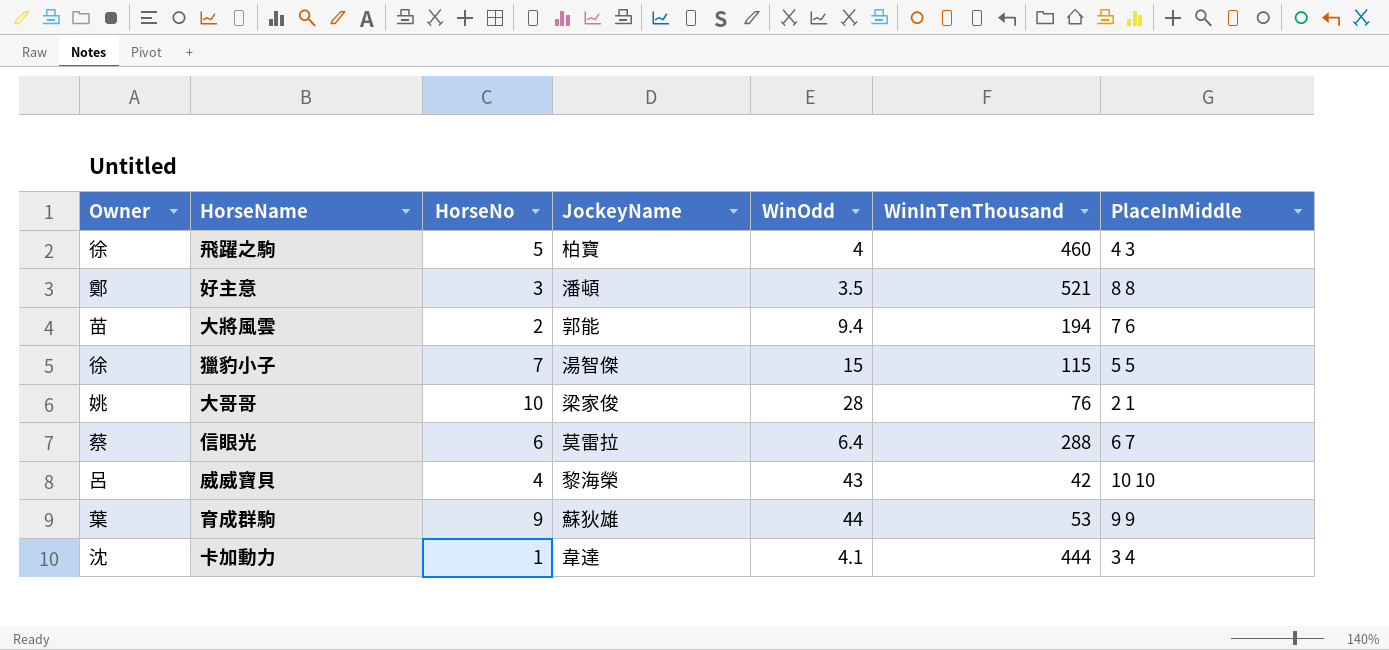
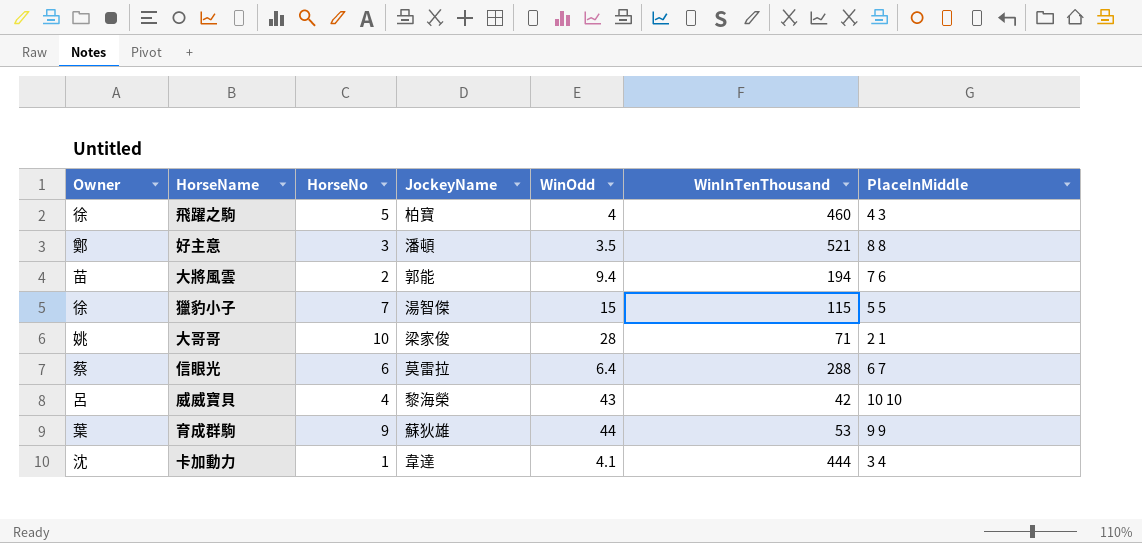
大哥哥 | WinInTenThousand: 76 -> 71

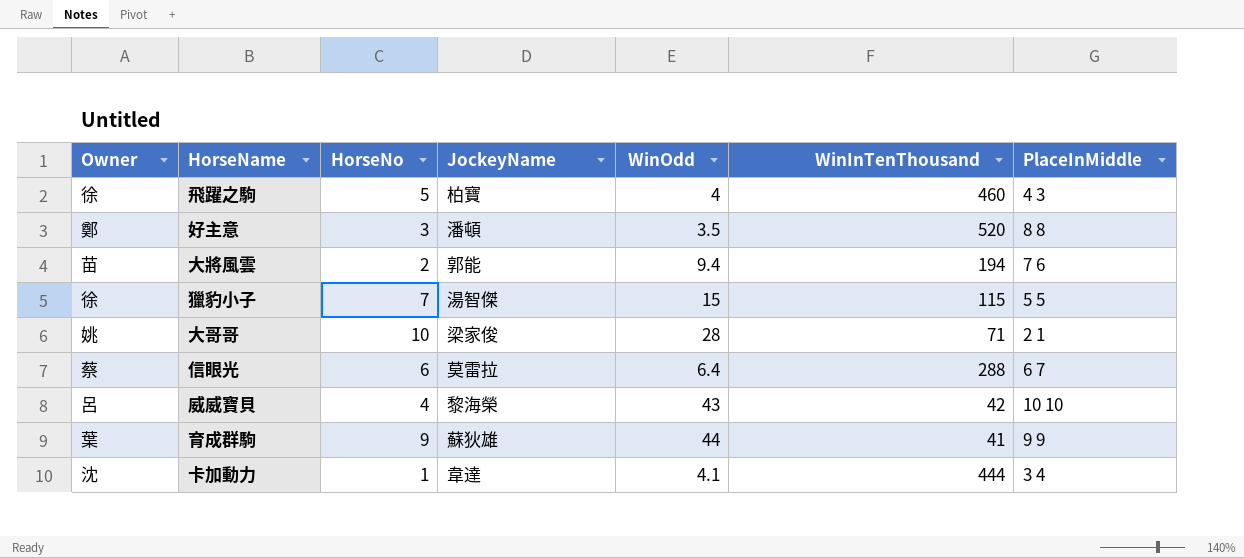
好主意 | WinInTenThousand: 521 -> 520
育成群駒 | WinInTenThousand: 53 -> 41

